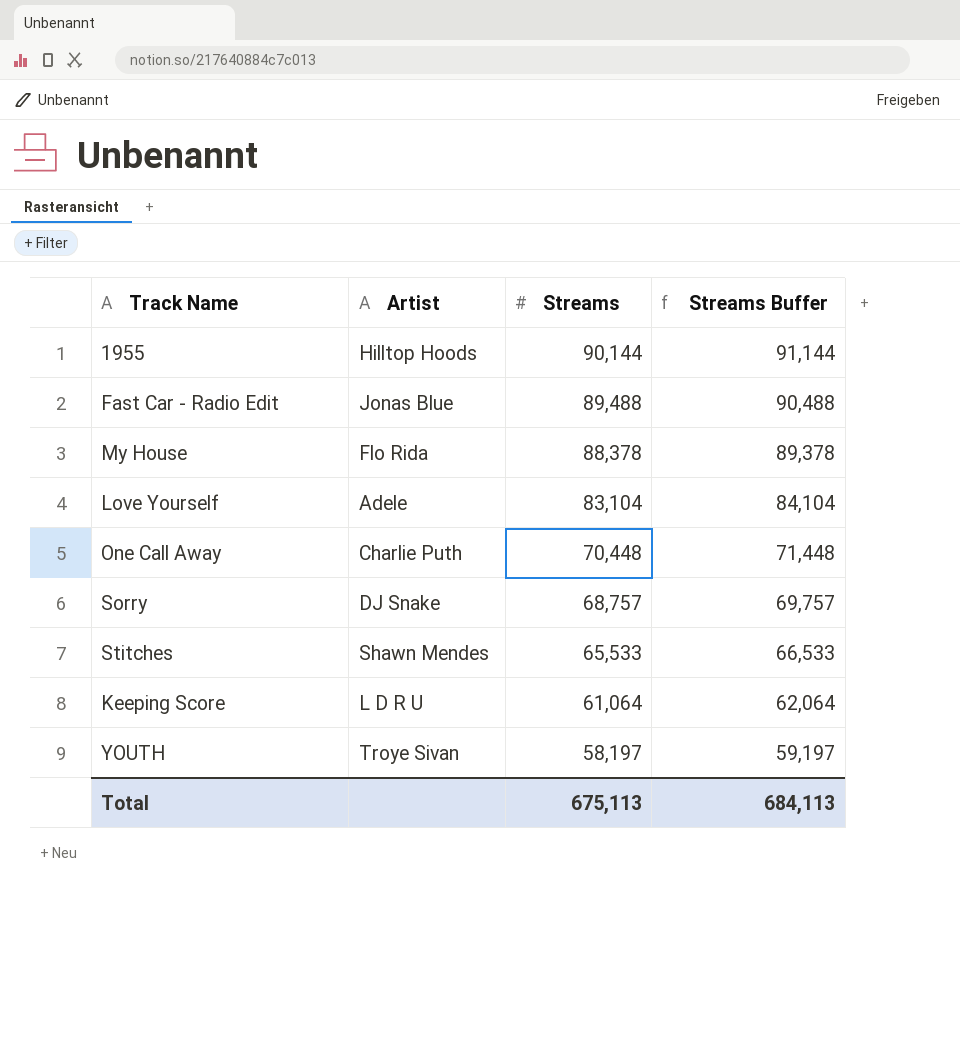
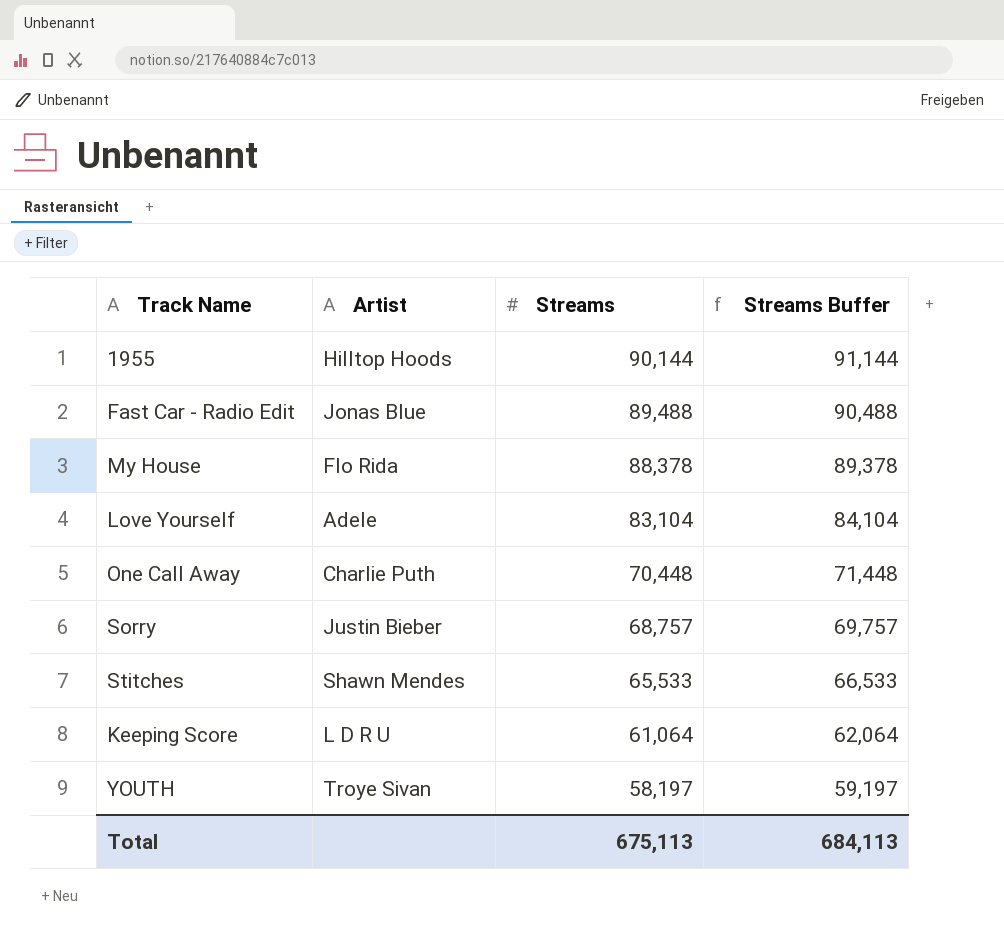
Sorry | Artist: DJ Snake -> Justin Bieber

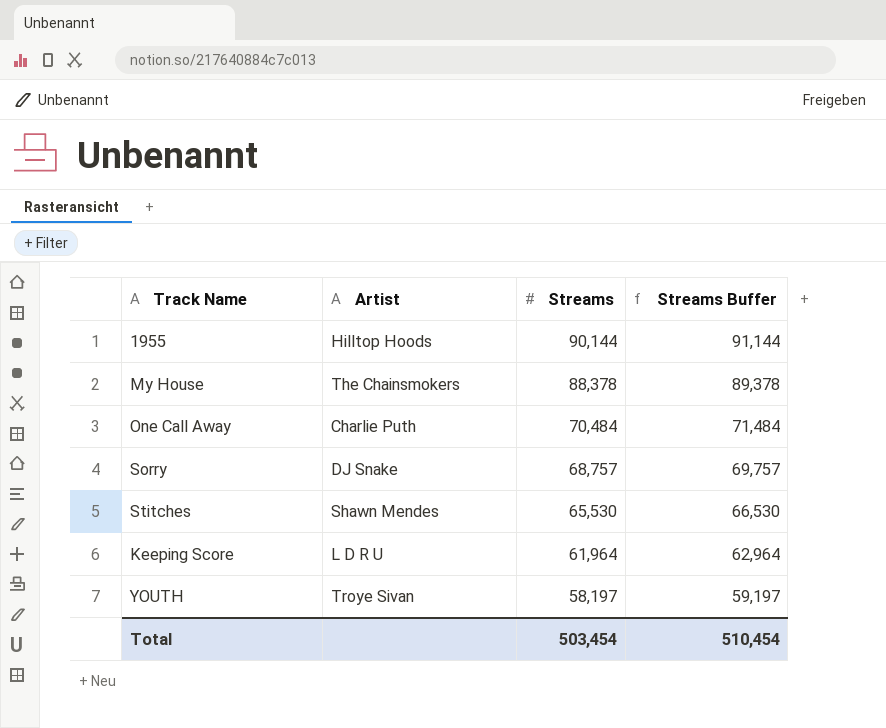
row Fast Car - Radio Edit: Jonas Blue | 89,488 | 90,488 -> none
row Love Yourself: Adele | 83,104 | 84,104 -> none
My House | Artist: Flo Rida -> The Chainsmokers
One Call Away | Streams: 70,448 -> 70,484
One Call Away | Streams Buffer: 71,448 -> 71,484
Sorry | Artist: Justin Bieber -> DJ Snake
Stitches | Streams: 65,533 -> 65,530
Stitches | Streams Buffer: 66,533 -> 66,530
Keeping Score | Streams: 61,064 -> 61,964
Keeping Score | Streams Buffer: 62,064 -> 62,964
Total | Streams: 675,113 -> 503,454
Total | Streams Buffer: 684,113 -> 510,454

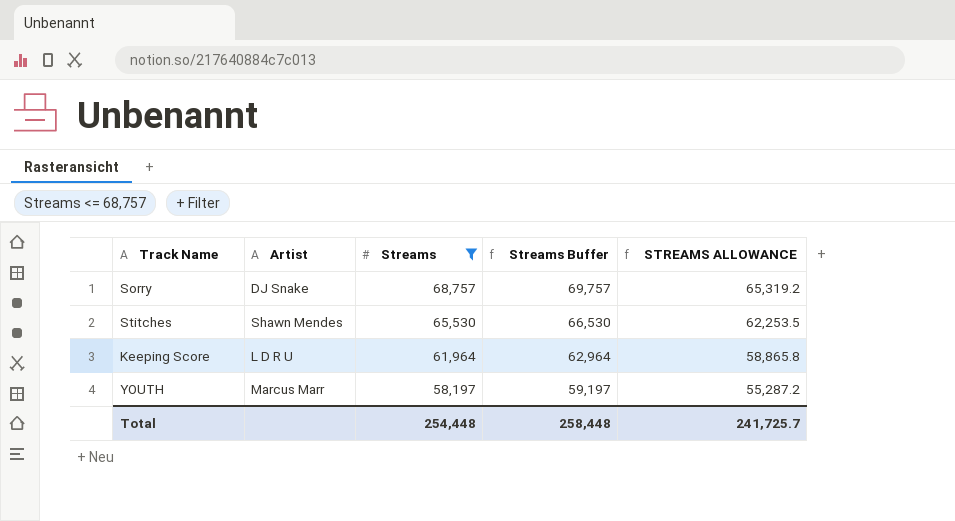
filter: none -> Streams <= 68,757
column STREAMS ALLOWANCE | formula: none -> [Streams] * 0.95
YOUTH | Artist: Troye Sivan -> Marcus Marr
Total | Streams: 503,454 -> 254,448
Total | Streams Buffer: 510,454 -> 258,448

